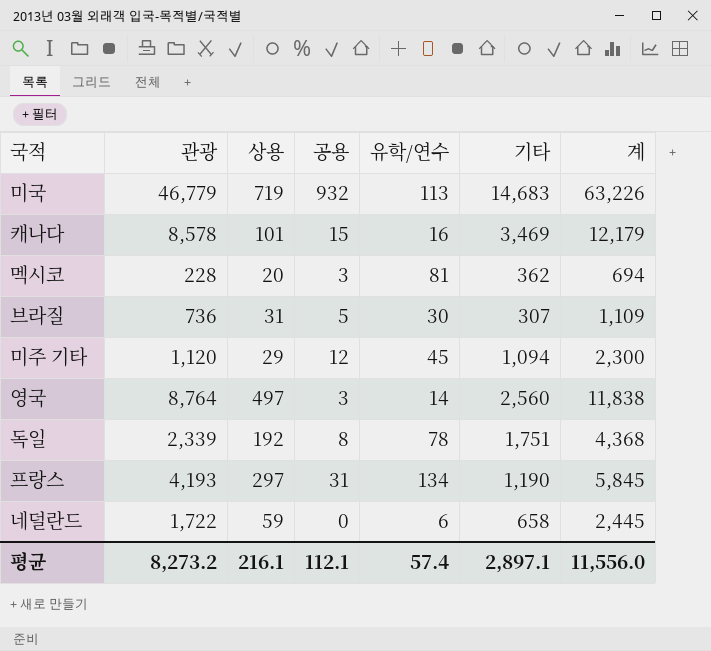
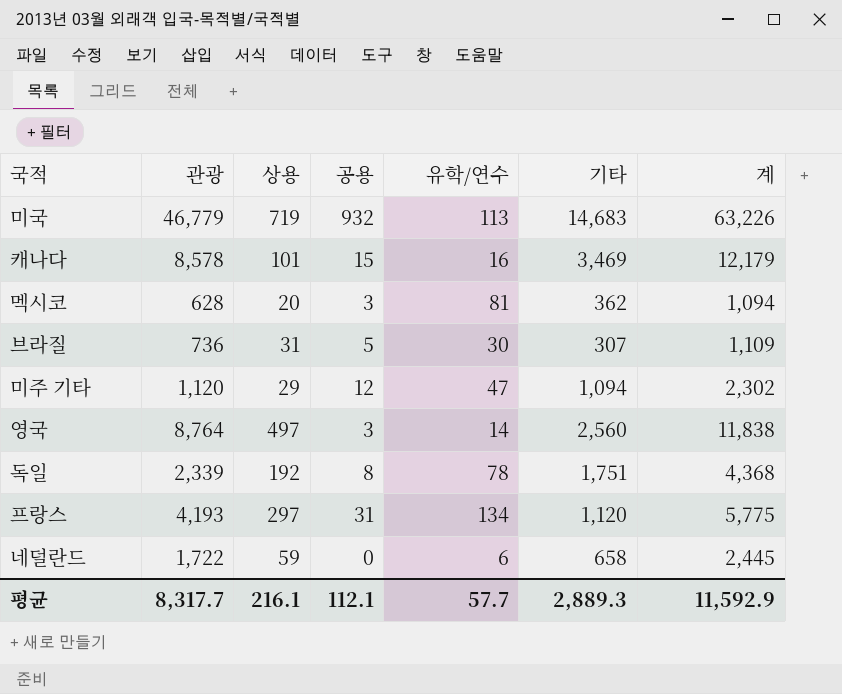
멕시코 | 관광: 228 -> 628
멕시코 | 계: 694 -> 1,094
미주 기타 | 유학/연수: 45 -> 47
미주 기타 | 계: 2,300 -> 2,302
프랑스 | 기타: 1,190 -> 1,120
프랑스 | 계: 5,845 -> 5,775
평균 | 관광: 8,273.2 -> 8,317.7
평균 | 유학/연수: 57.4 -> 57.7
평균 | 기타: 2,897.1 -> 2,889.3
평균 | 계: 11,556.0 -> 11,592.9

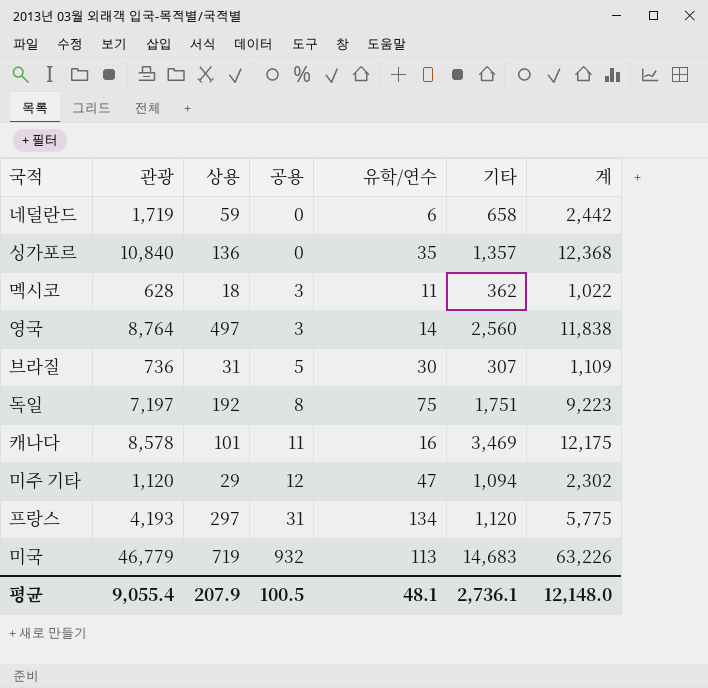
row order: none -> 공용 ascending
네덜란드 | 관광: 1,722 -> 1,719
네덜란드 | 계: 2,445 -> 2,442
row 싱가포르: none -> 10,840 | 136 | 0 | 35 | 1,357 | 12,368
멕시코 | 상용: 20 -> 18
멕시코 | 유학/연수: 81 -> 11
멕시코 | 계: 1,094 -> 1,022
독일 | 관광: 2,339 -> 7,197
독일 | 유학/연수: 78 -> 75
독일 | 계: 4,368 -> 9,223
캐나다 | 공용: 15 -> 11
캐나다 | 계: 12,179 -> 12,175
평균 | 관광: 8,317.7 -> 9,055.4
평균 | 상용: 216.1 -> 207.9
평균 | 공용: 112.1 -> 100.5
평균 | 유학/연수: 57.7 -> 48.1
평균 | 기타: 2,889.3 -> 2,736.1
평균 | 계: 11,592.9 -> 12,148.0

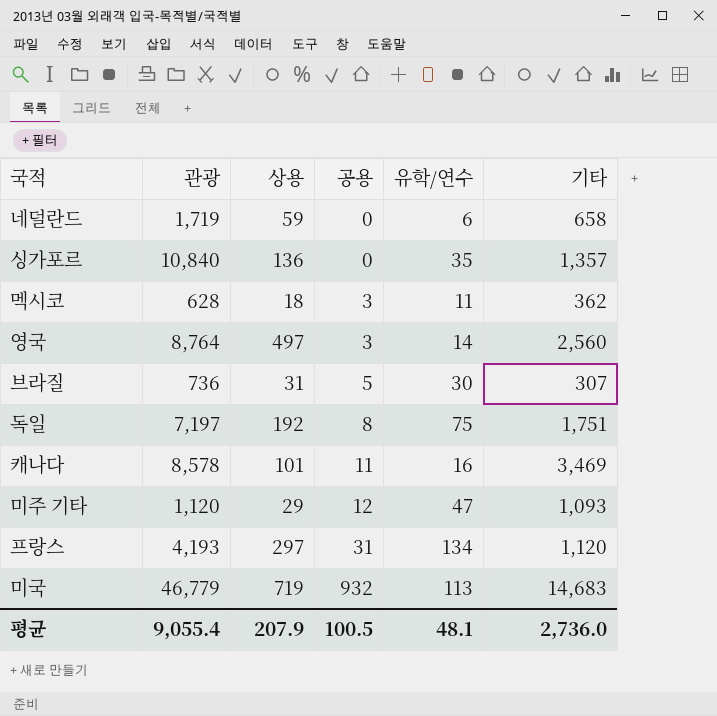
column 계 | formula: [관광] + [상용] + [공용] + [유학/연수] + [기타] -> none
미주 기타 | 기타: 1,094 -> 1,093
평균 | 기타: 2,736.1 -> 2,736.0

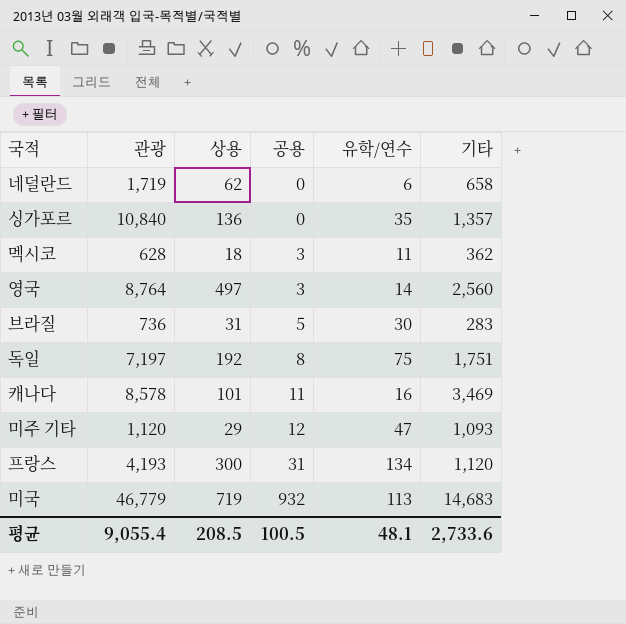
네덜란드 | 상용: 59 -> 62
브라질 | 기타: 307 -> 283
프랑스 | 상용: 297 -> 300
평균 | 상용: 207.9 -> 208.5
평균 | 기타: 2,736.0 -> 2,733.6

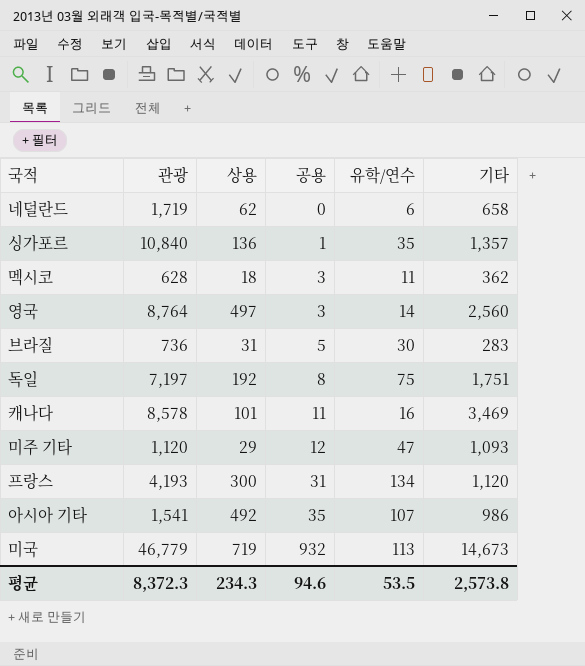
싱가포르 | 공용: 0 -> 1
row 아시아 기타: none -> 1,541 | 492 | 35 | 107 | 986
미국 | 기타: 14,683 -> 14,673
평균 | 관광: 9,055.4 -> 8,372.3
평균 | 상용: 208.5 -> 234.3
평균 | 공용: 100.5 -> 94.6
평균 | 유학/연수: 48.1 -> 53.5
평균 | 기타: 2,733.6 -> 2,573.8

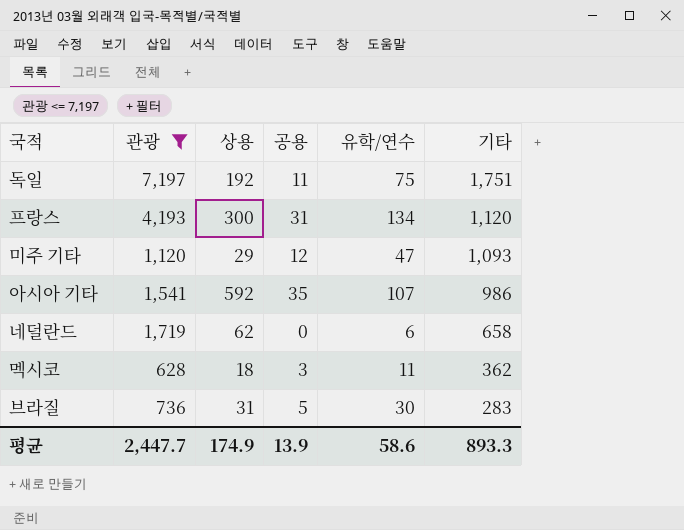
filter: none -> 관광 <= 7,197
row order: 공용 ascending -> 기타 descending
독일 | 공용: 8 -> 11
아시아 기타 | 상용: 492 -> 592
평균 | 관광: 8,372.3 -> 2,447.7
평균 | 상용: 234.3 -> 174.9
평균 | 공용: 94.6 -> 13.9
평균 | 유학/연수: 53.5 -> 58.6
평균 | 기타: 2,573.8 -> 893.3

